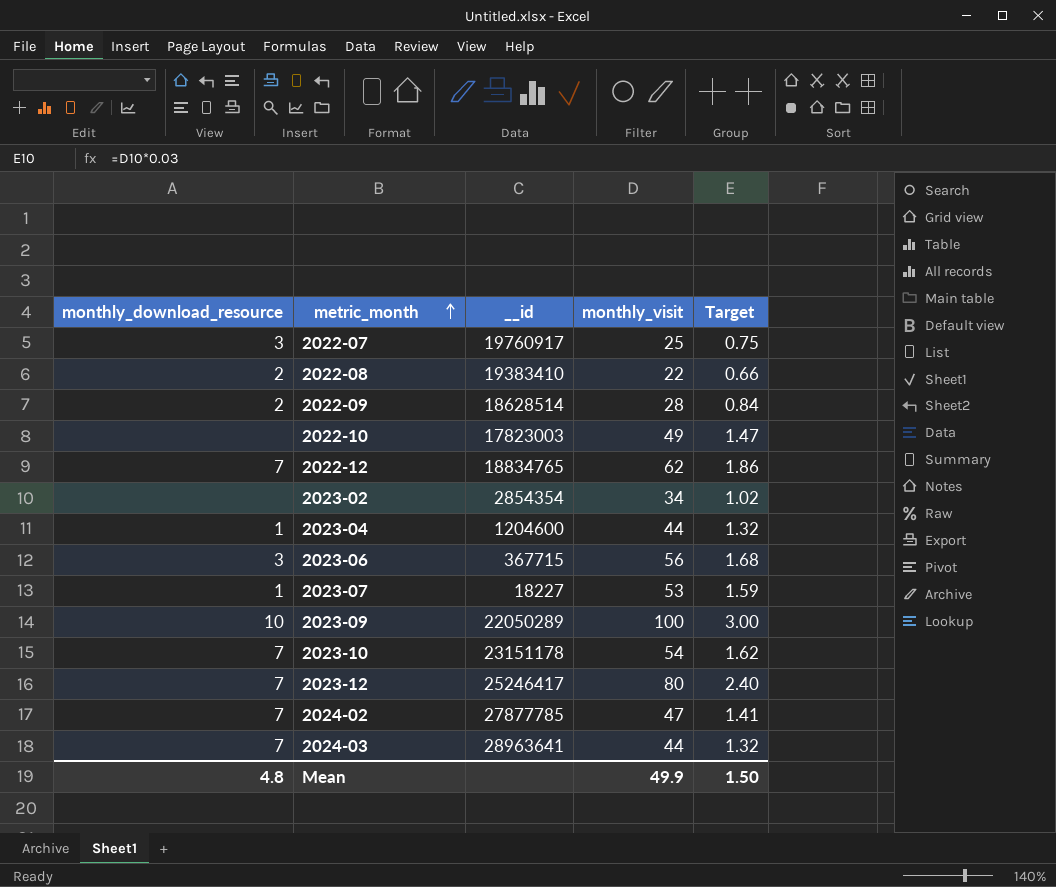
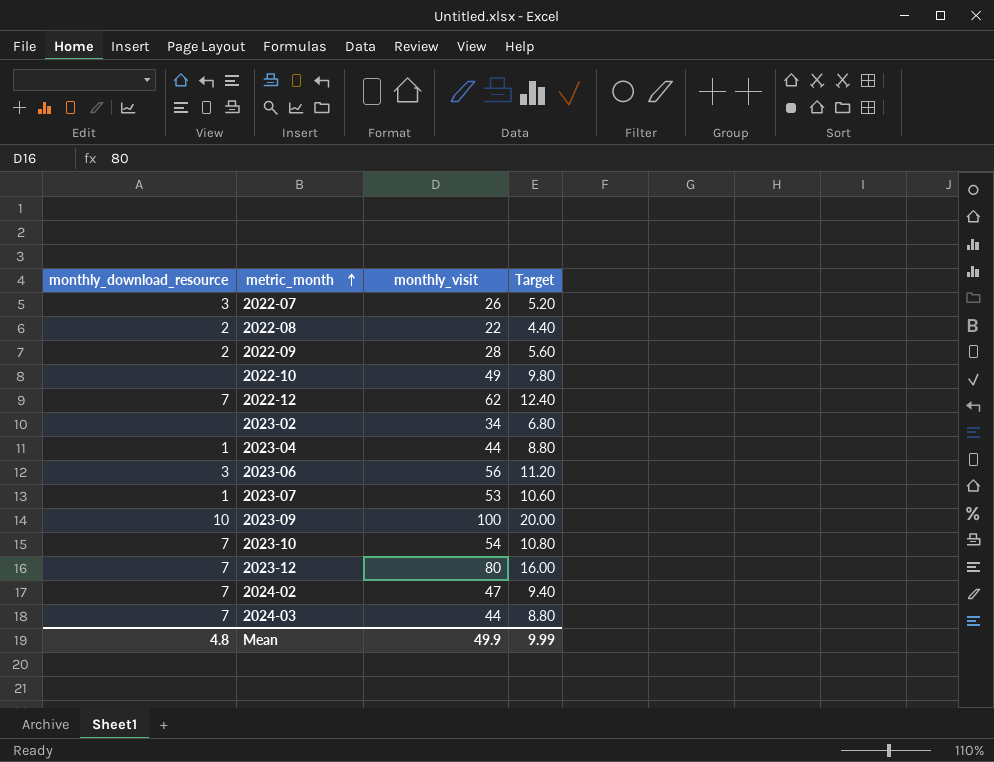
column __id | position: 3 -> none
column Target | formula: [monthly_visit] * 0.03 -> [monthly_visit] * 0.2
2022-07 | monthly_visit: 25 -> 26
Mean | Target: 1.50 -> 9.99

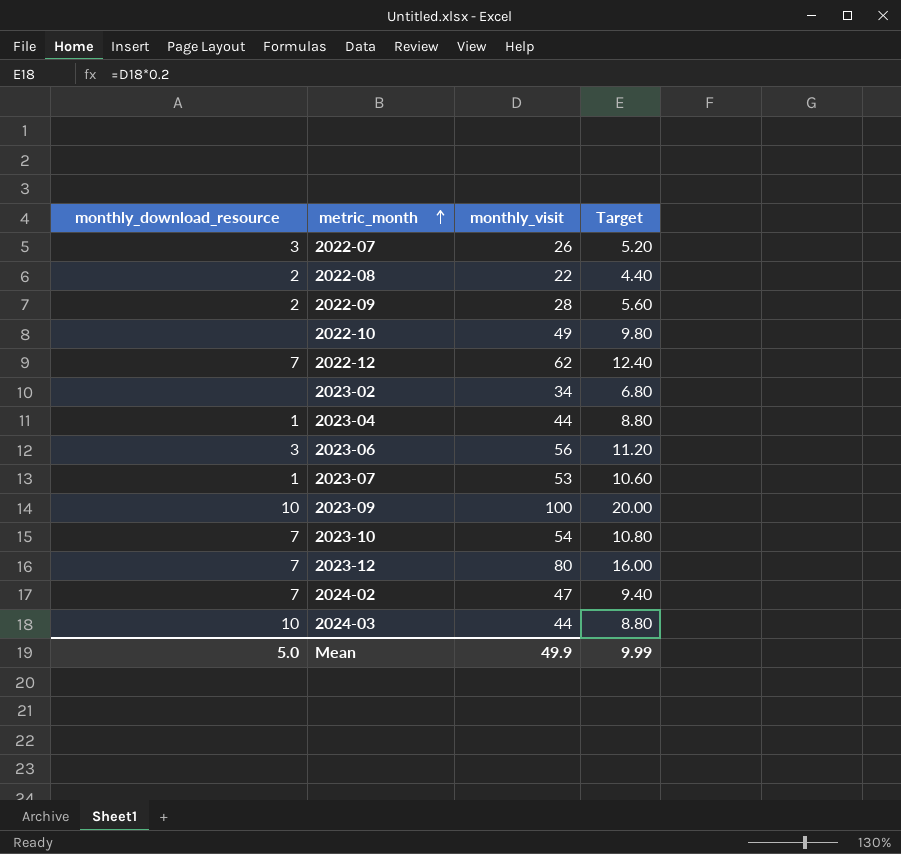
2024-03 | monthly_download_resource: 7 -> 10
Mean | monthly_download_resource: 4.8 -> 5.0

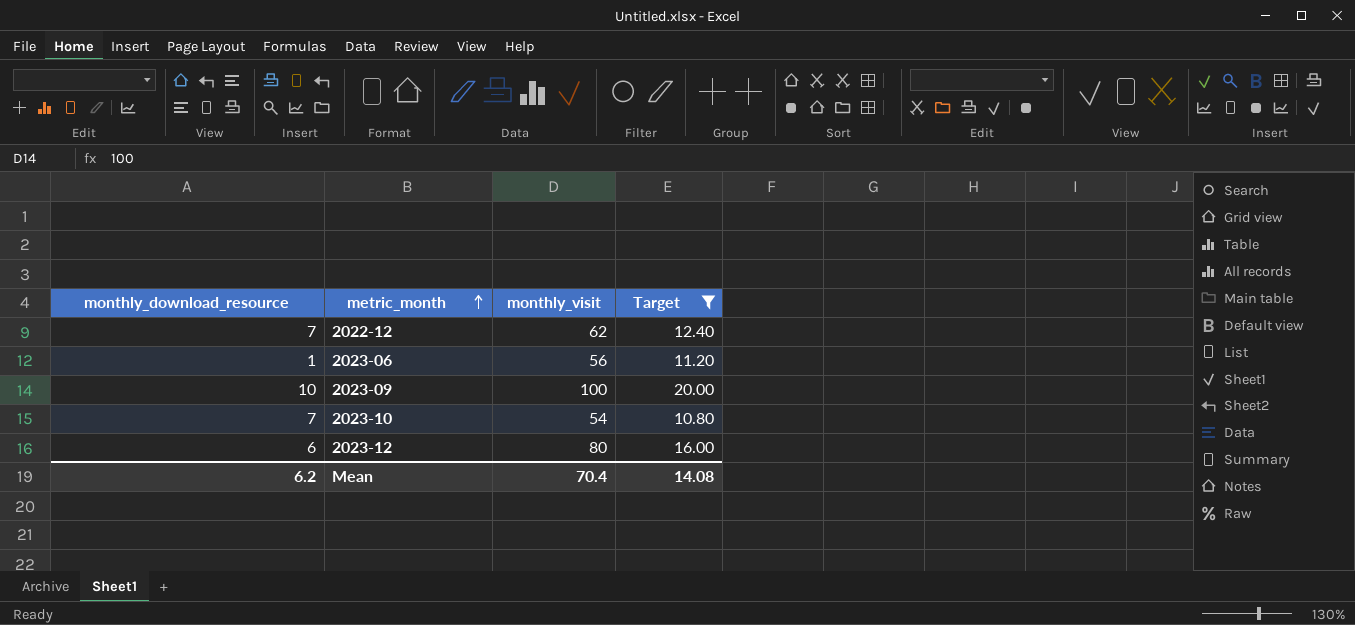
filter: none -> Target >= 10.80
2023-06 | monthly_download_resource: 3 -> 1
2023-12 | monthly_download_resource: 7 -> 6
Mean | monthly_download_resource: 5.0 -> 6.2
Mean | monthly_visit: 49.9 -> 70.4
Mean | Target: 9.99 -> 14.08

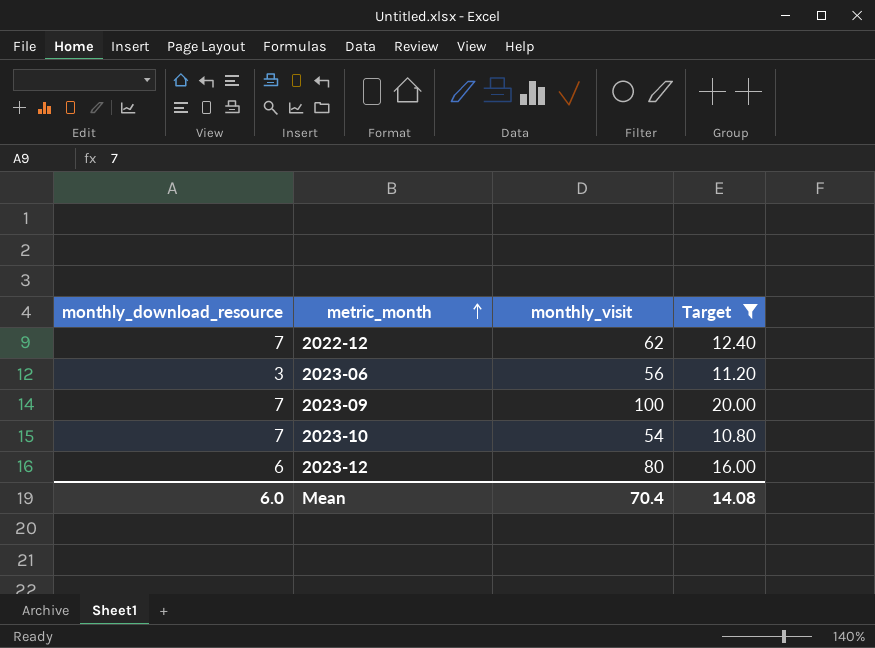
2023-06 | monthly_download_resource: 1 -> 3
2023-09 | monthly_download_resource: 10 -> 7
Mean | monthly_download_resource: 6.2 -> 6.0

